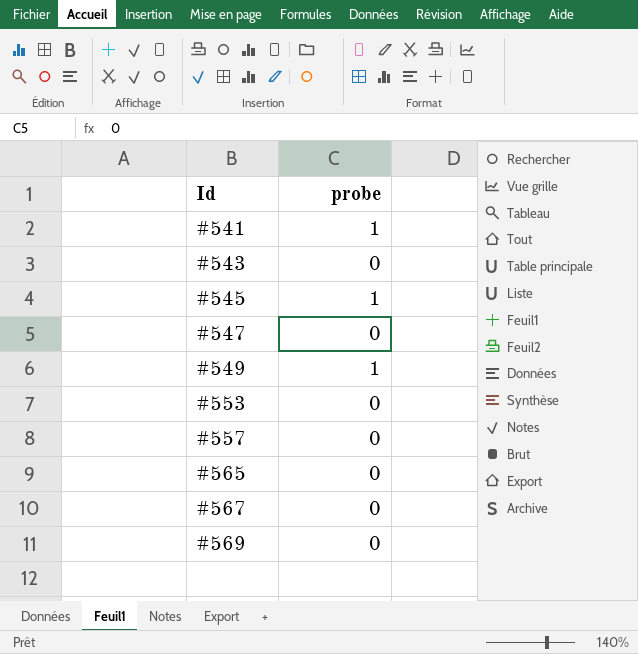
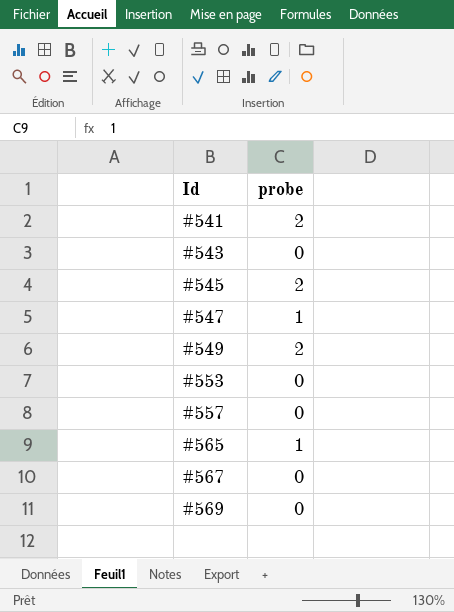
#541 | probe: 1 -> 2
#545 | probe: 1 -> 2
#547 | probe: 0 -> 1
#549 | probe: 1 -> 2
#565 | probe: 0 -> 1

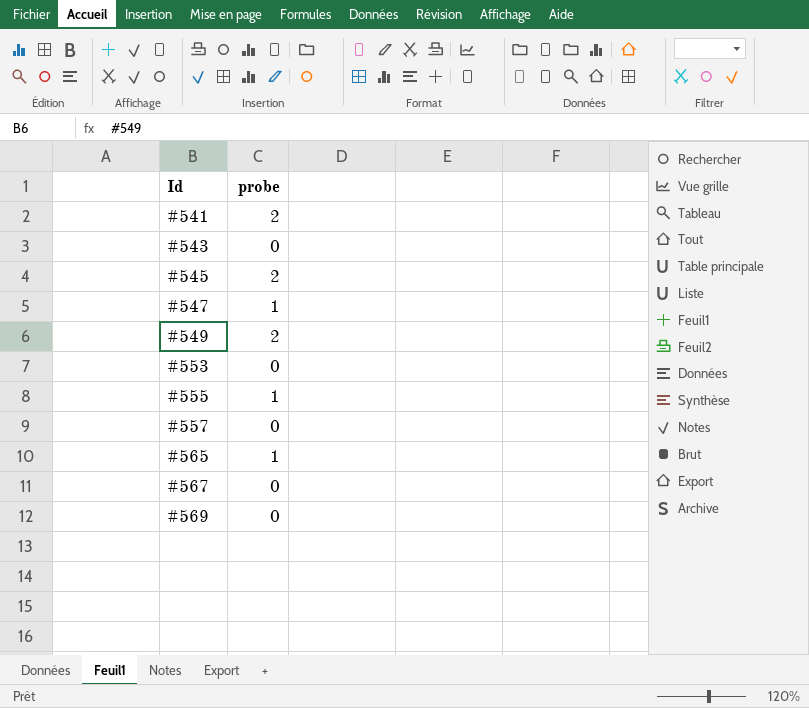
row #555: none -> 1

